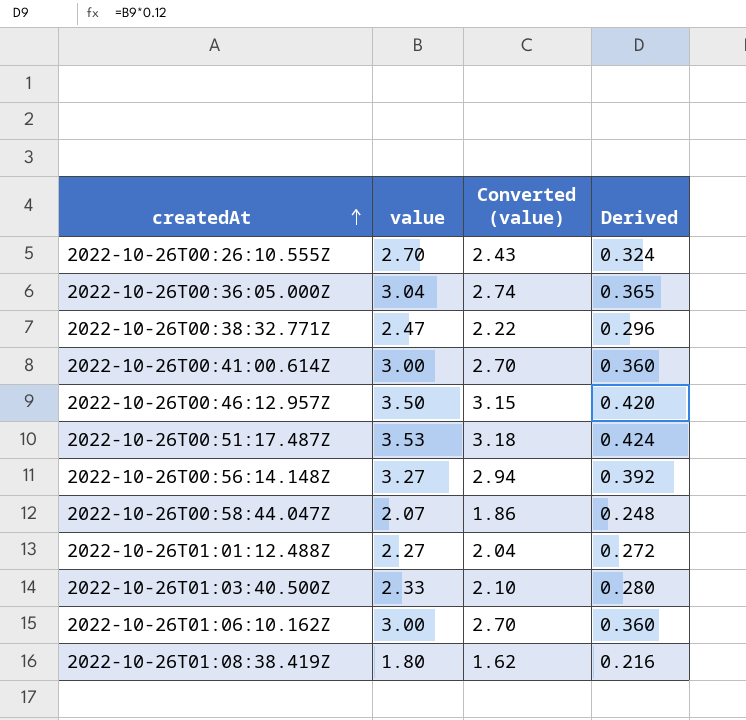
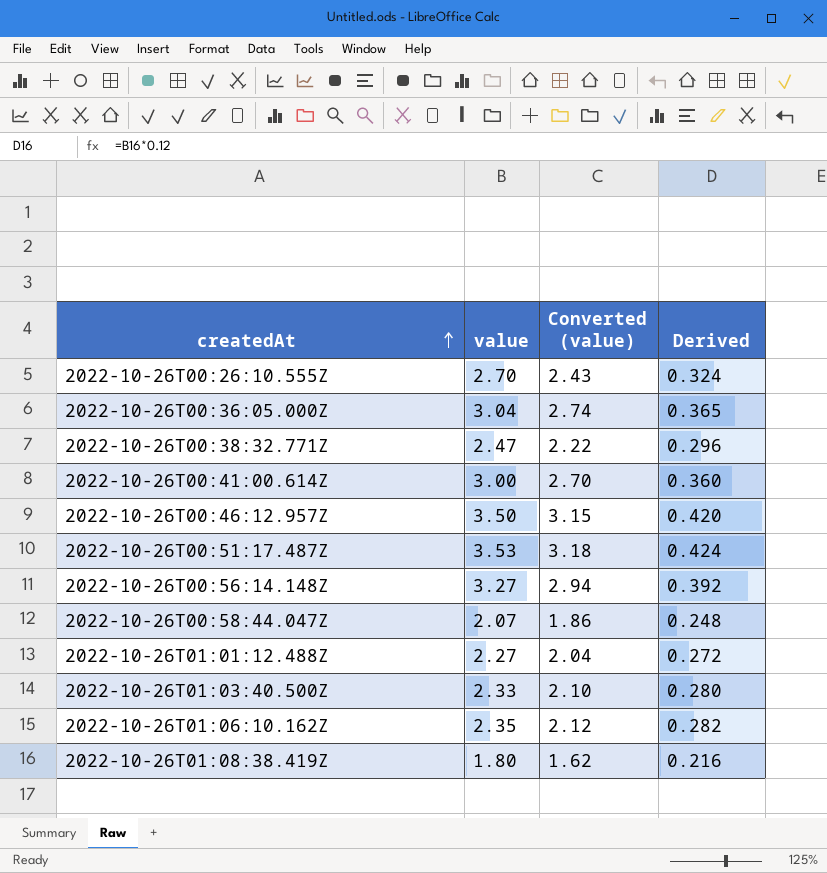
2022-10-26T01:06:10.162Z | value: 3.00 -> 2.35
2022-10-26T01:06:10.162Z | Converted (value): 2.70 -> 2.12
2022-10-26T01:06:10.162Z | Derived: 0.360 -> 0.282

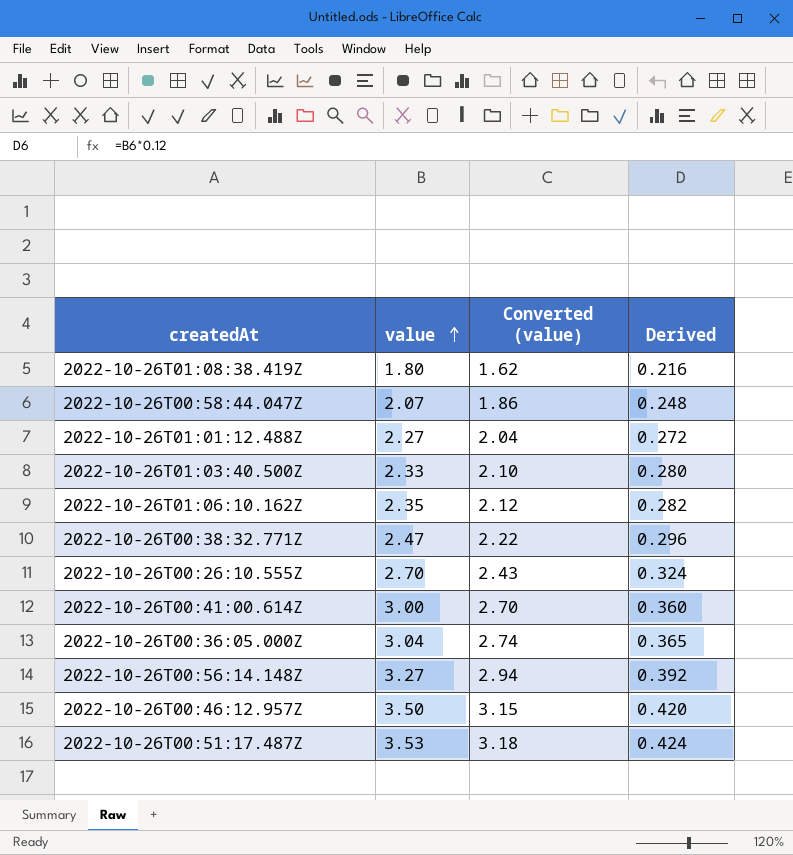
row order: createdAt ascending -> value ascending

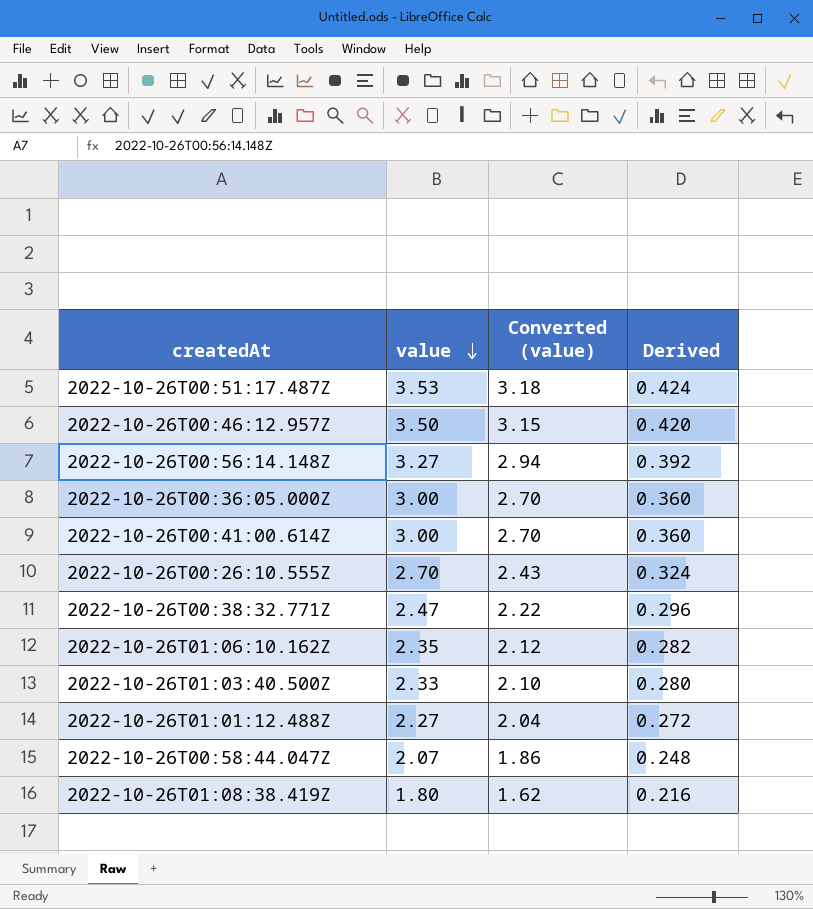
row order: value ascending -> value descending
2022-10-26T00:36:05.000Z | value: 3.04 -> 3.00
2022-10-26T00:36:05.000Z | Converted (value): 2.74 -> 2.70
2022-10-26T00:36:05.000Z | Derived: 0.365 -> 0.360

